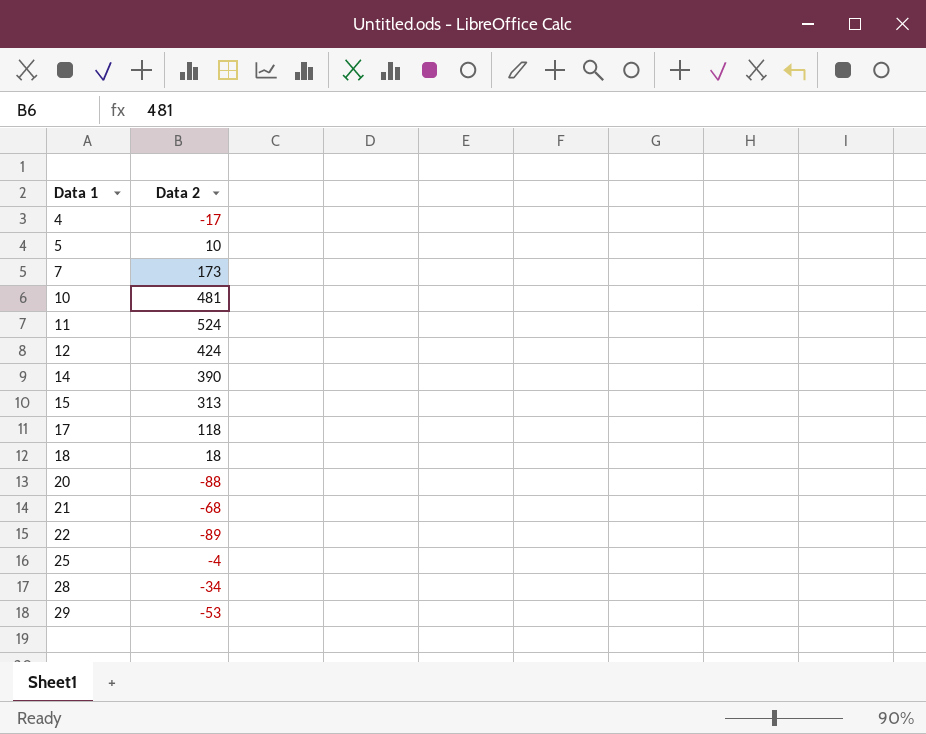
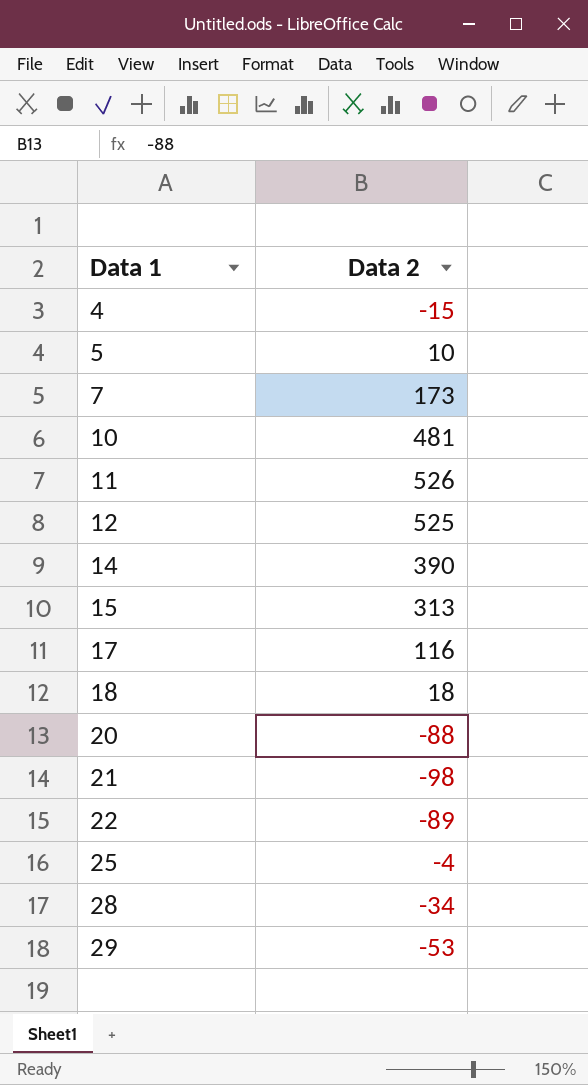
4 | Data 2: -17 -> -15
11 | Data 2: 524 -> 526
12 | Data 2: 424 -> 525
17 | Data 2: 118 -> 116
21 | Data 2: -68 -> -98

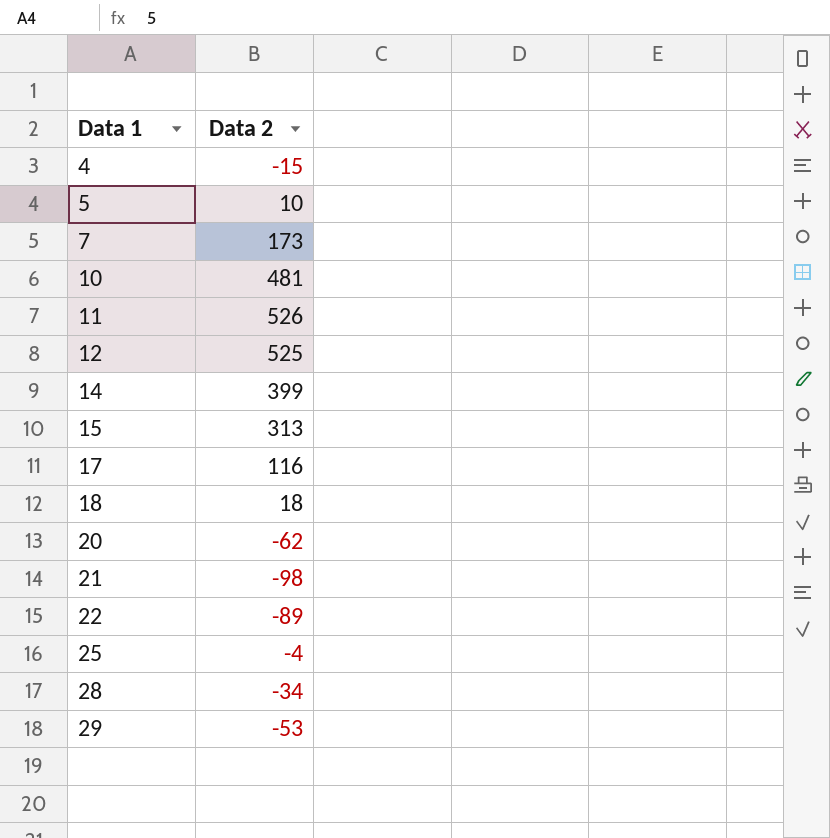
14 | Data 2: 390 -> 399
20 | Data 2: -88 -> -62

